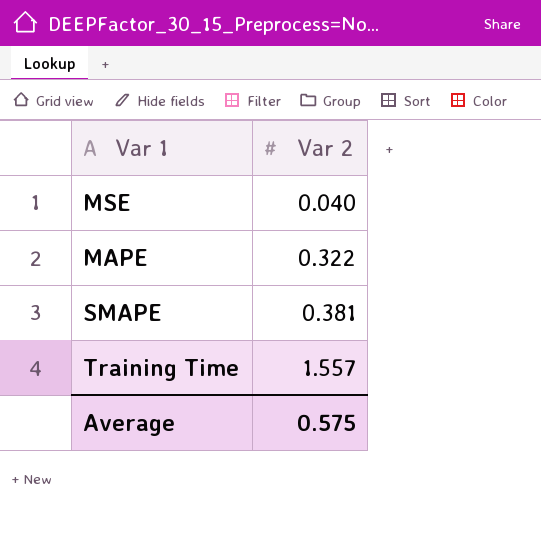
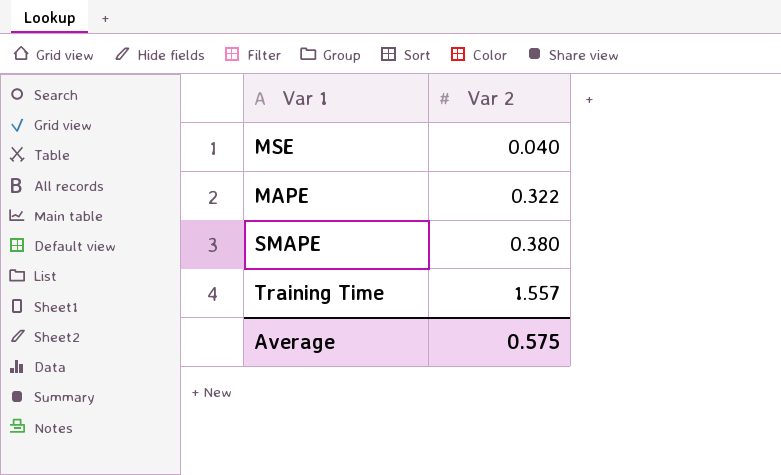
SMAPE | Var 2: 0.381 -> 0.380

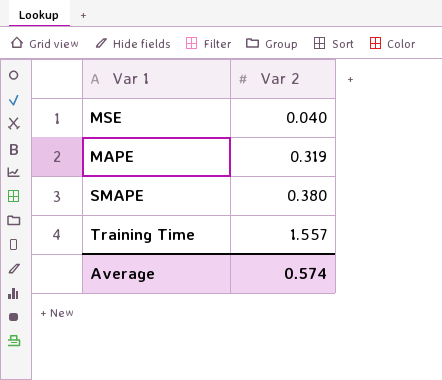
MAPE | Var 2: 0.322 -> 0.319
Average | Var 2: 0.575 -> 0.574

